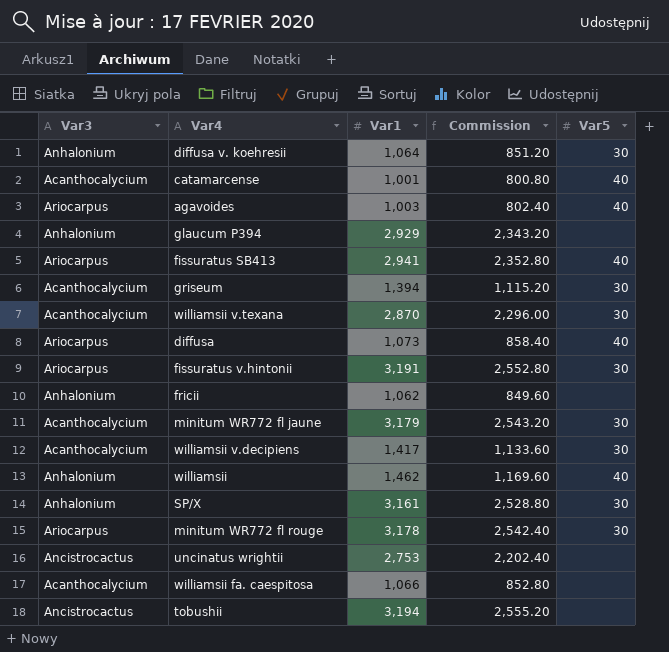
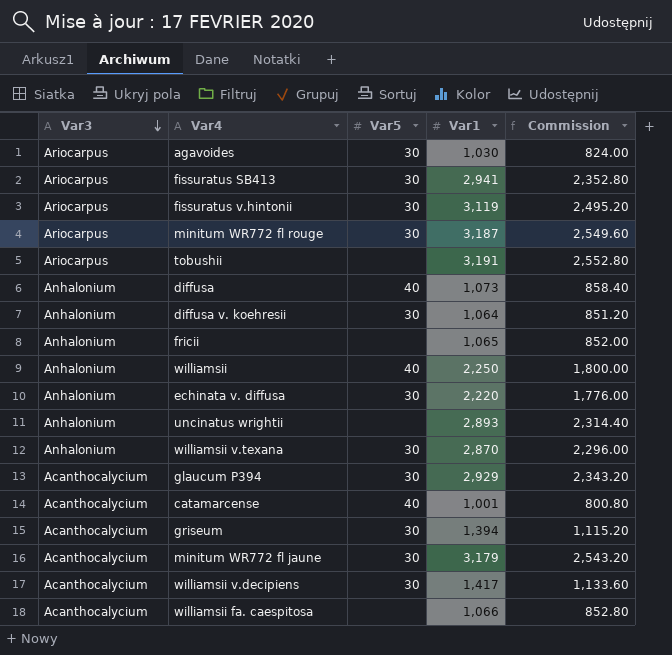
row order: none -> Var3 descending
column Var5 | position: 5 -> 3
row SP/X: Anhalonium | 3,161 | 2,528.80 | 30 -> none
agavoides | Var5: 40 -> 30
agavoides | Var1: 1,003 -> 1,030
agavoides | Commission: 802.40 -> 824.00
fissuratus SB413 | Var5: 40 -> 30
fissuratus v.hintonii | Var1: 3,191 -> 3,119
fissuratus v.hintonii | Commission: 2,552.80 -> 2,495.20
minitum WR772 fl rouge | Var1: 3,178 -> 3,187
minitum WR772 fl rouge | Commission: 2,542.40 -> 2,549.60
tobushii | Var3: Ancistrocactus -> Ariocarpus
tobushii | Var1: 3,194 -> 3,191
tobushii | Commission: 2,555.20 -> 2,552.80
diffusa | Var3: Ariocarpus -> Anhalonium
fricii | Var1: 1,062 -> 1,065
fricii | Commission: 849.60 -> 852.00
williamsii | Var1: 1,462 -> 2,250
williamsii | Commission: 1,169.60 -> 1,800.00
row echinata v. diffusa: none -> Anhalonium | 30 | 2,220 | 1,776.00
uncinatus wrightii | Var3: Ancistrocactus -> Anhalonium
uncinatus wrightii | Var1: 2,753 -> 2,893
uncinatus wrightii | Commission: 2,202.40 -> 2,314.40
williamsii v.texana | Var3: Acanthocalycium -> Anhalonium
glaucum P394 | Var3: Anhalonium -> Acanthocalycium
glaucum P394 | Var5: none -> 30

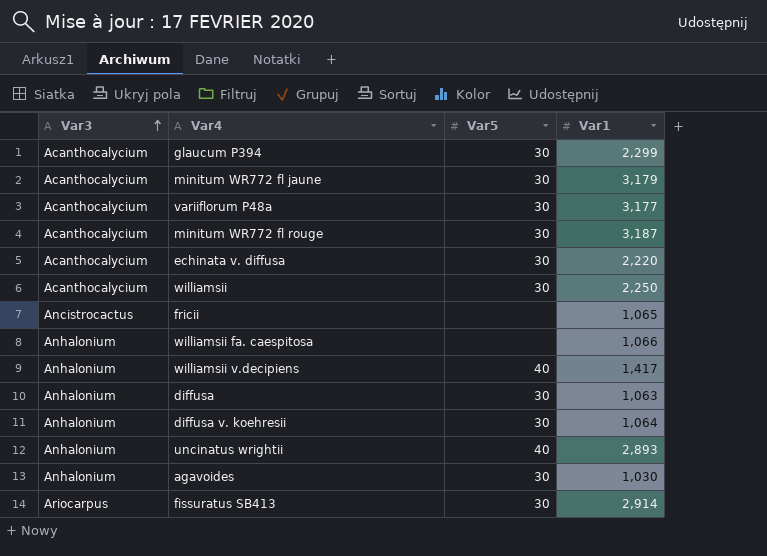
row order: Var3 descending -> Var3 ascending
column Commission | formula: [Var1] * 0.8 -> none
row fissuratus v.hintonii: Ariocarpus | 30 | 3,119 | 2,495.20 -> none
row tobushii: Ariocarpus | none | 3,191 | 2,552.80 -> none
row williamsii v.texana: Anhalonium | 30 | 2,870 | 2,296.00 -> none
row catamarcense: Acanthocalycium | 40 | 1,001 | 800.80 -> none
row griseum: Acanthocalycium | 30 | 1,394 | 1,115.20 -> none
glaucum P394 | Var1: 2,929 -> 2,299
row variiflorum P48a: none -> Acanthocalycium | 30 | 3,177
minitum WR772 fl rouge | Var3: Ariocarpus -> Acanthocalycium
echinata v. diffusa | Var3: Anhalonium -> Acanthocalycium
williamsii | Var3: Anhalonium -> Acanthocalycium
williamsii | Var5: 40 -> 30
fricii | Var3: Anhalonium -> Ancistrocactus
williamsii fa. caespitosa | Var3: Acanthocalycium -> Anhalonium
williamsii v.decipiens | Var3: Acanthocalycium -> Anhalonium
williamsii v.decipiens | Var5: 30 -> 40
diffusa | Var5: 40 -> 30
diffusa | Var1: 1,073 -> 1,063
uncinatus wrightii | Var5: none -> 40
agavoides | Var3: Ariocarpus -> Anhalonium
fissuratus SB413 | Var1: 2,941 -> 2,914

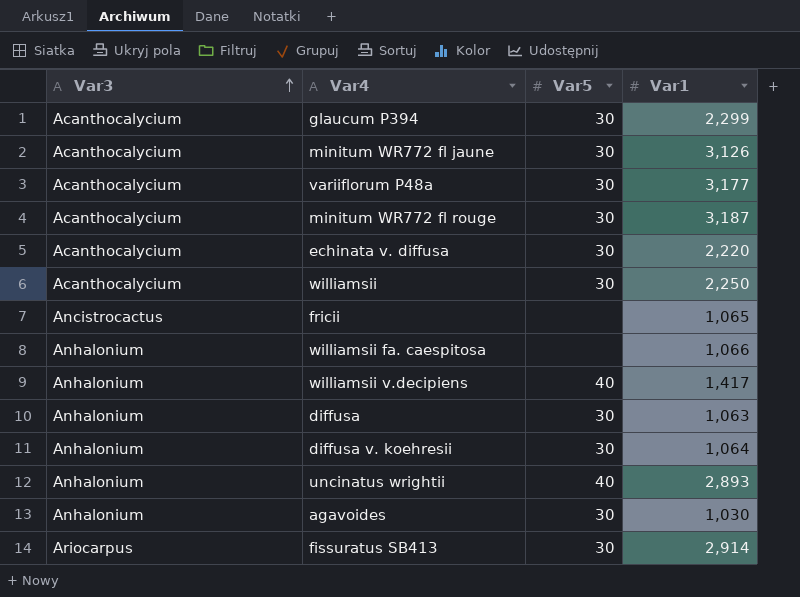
minitum WR772 fl jaune | Var1: 3,179 -> 3,126

